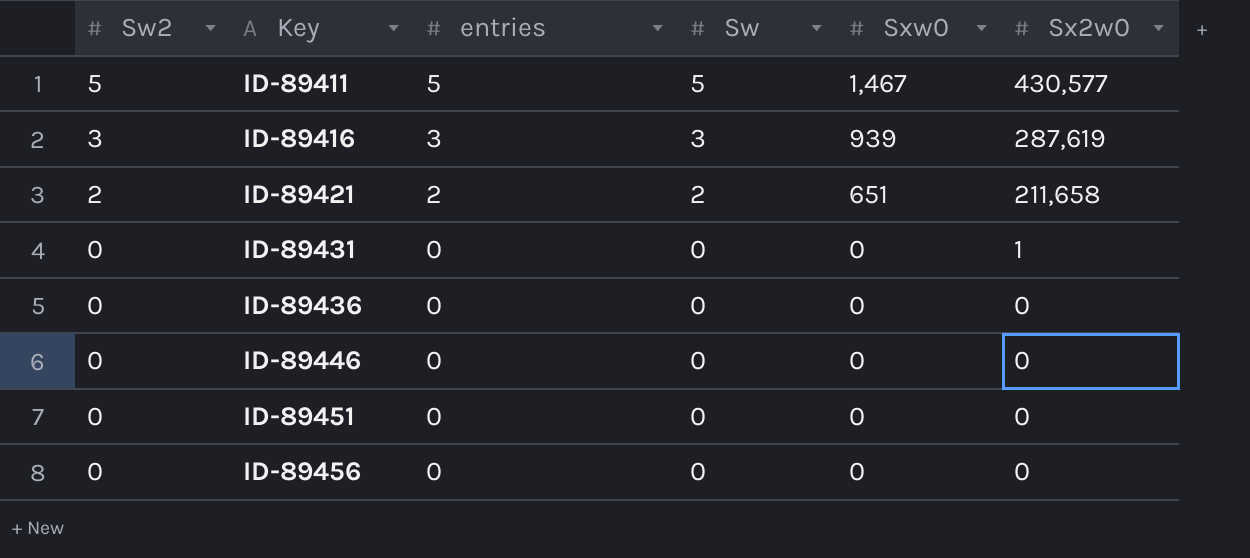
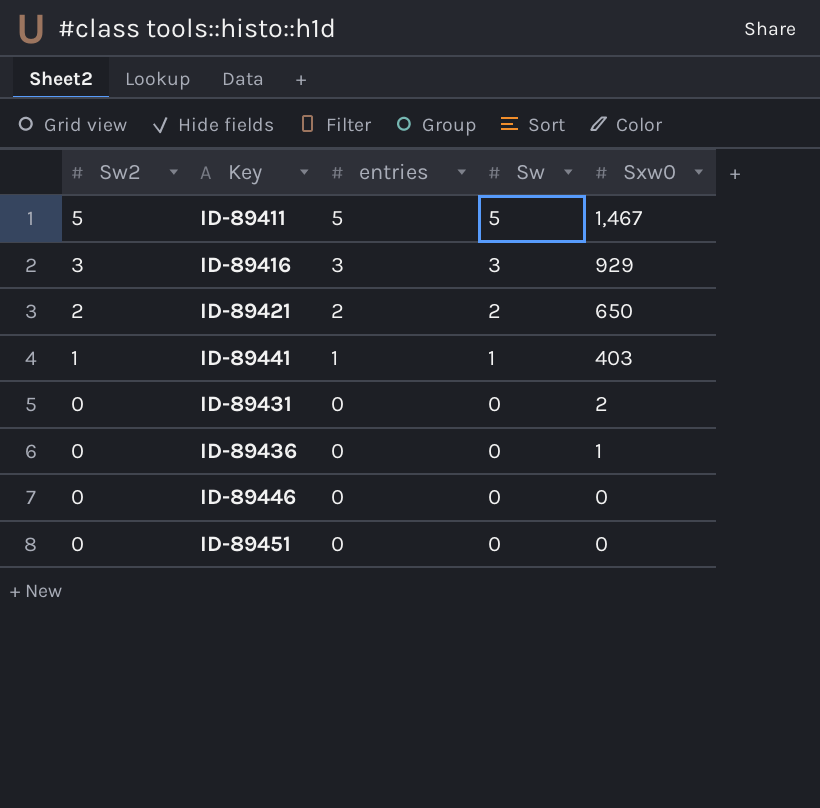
column Sx2w0 | position: 6 -> none
row ID-89456: 0 | 0 | 0 | 0 | 0 -> none
ID-89416 | Sxw0: 939 -> 929
ID-89421 | Sxw0: 651 -> 650
row ID-89441: none -> 1 | 1 | 1 | 403
ID-89431 | Sxw0: 0 -> 2
ID-89436 | Sxw0: 0 -> 1

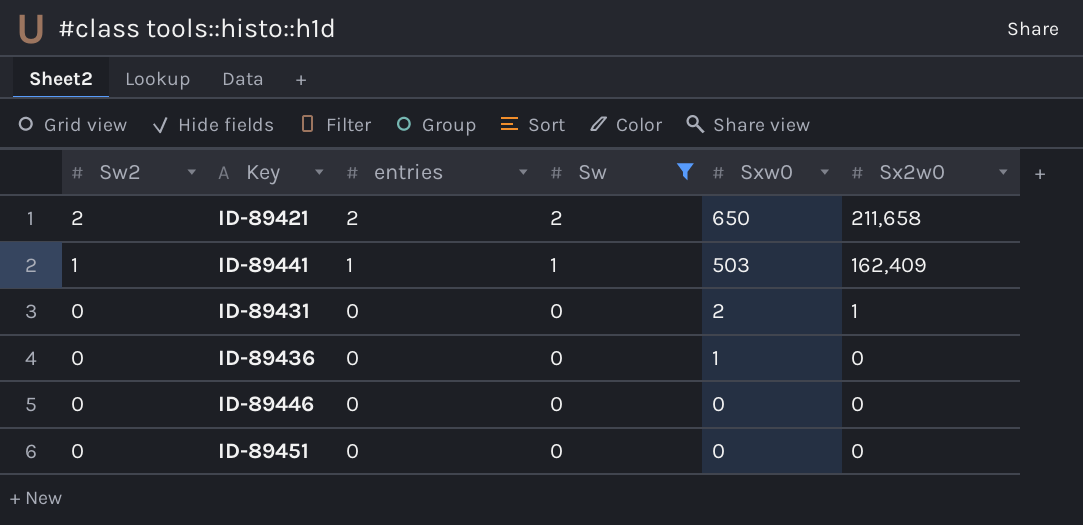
filter: none -> Sw <= 2
column Sx2w0 | position: none -> 6
ID-89441 | Sxw0: 403 -> 503

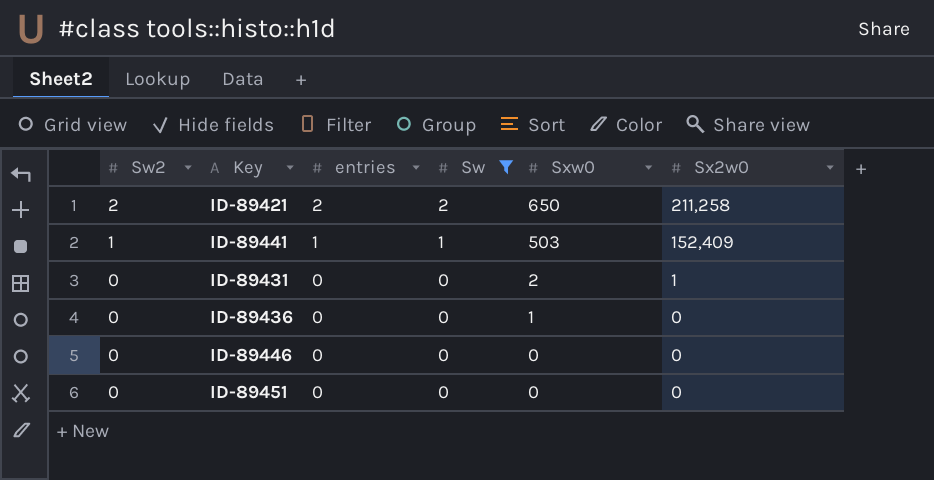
ID-89421 | Sx2w0: 211,658 -> 211,258
ID-89441 | Sx2w0: 162,409 -> 152,409

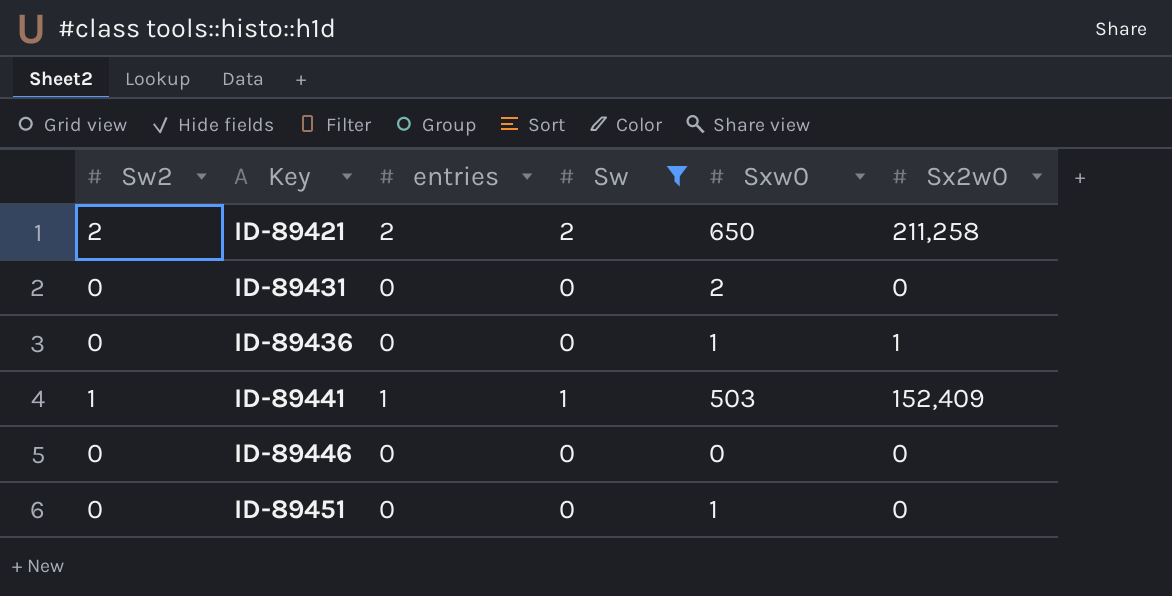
row order: Sw2 descending -> Key ascending
ID-89431 | Sx2w0: 1 -> 0
ID-89436 | Sx2w0: 0 -> 1
ID-89451 | Sxw0: 0 -> 1

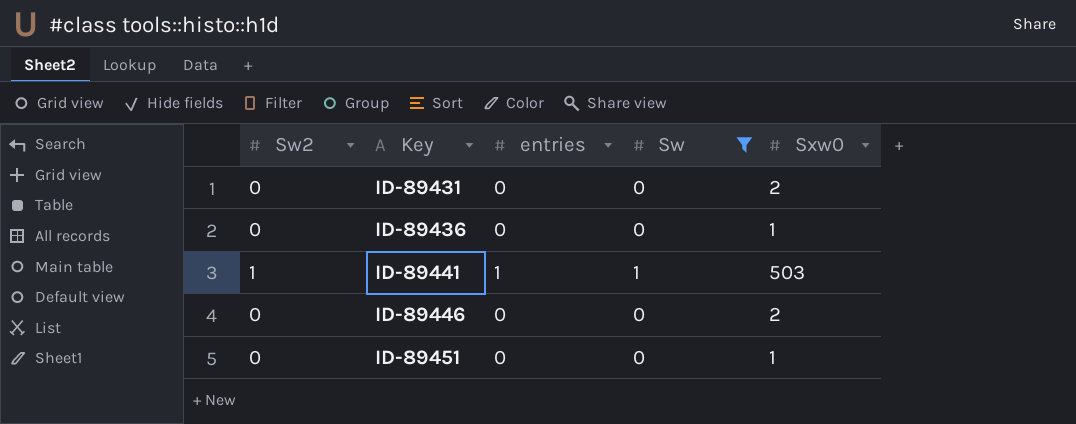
column Sx2w0 | position: 6 -> none
row ID-89421: 2 | 2 | 2 | 650 | 211,258 -> none
ID-89446 | Sxw0: 0 -> 2

